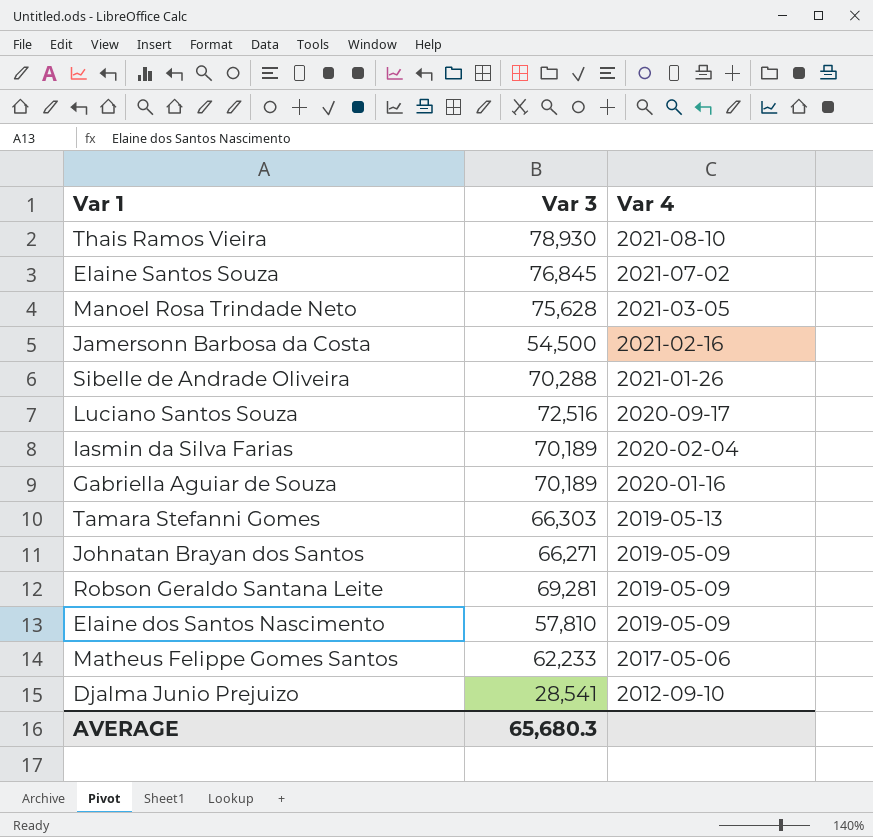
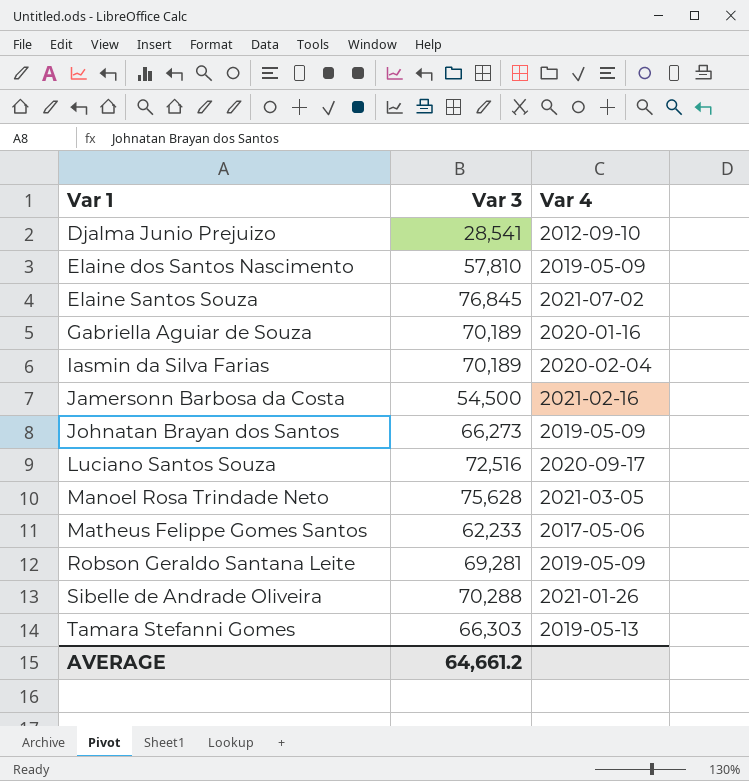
row order: Var 4 descending -> Var 1 ascending
row Thais Ramos Vieira: 78,930 | 2021-08-10 -> none
Johnatan Brayan dos Santos | Var 3: 66,271 -> 66,273
AVERAGE | Var 3: 65,680.3 -> 64,661.2

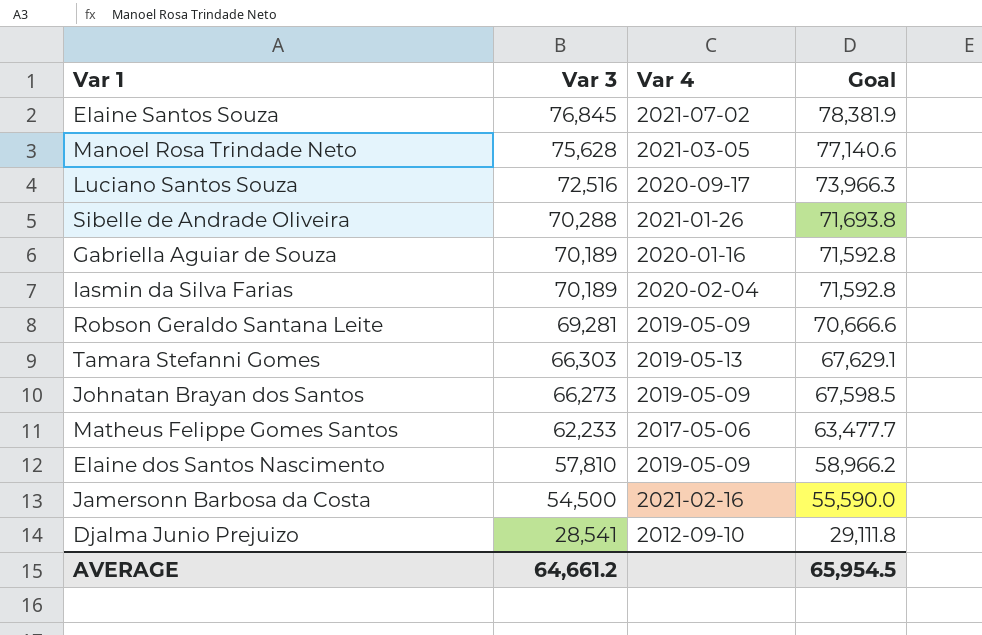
row order: Var 1 ascending -> Var 3 descending
column Goal | formula: none -> [Var 3] * 1.02

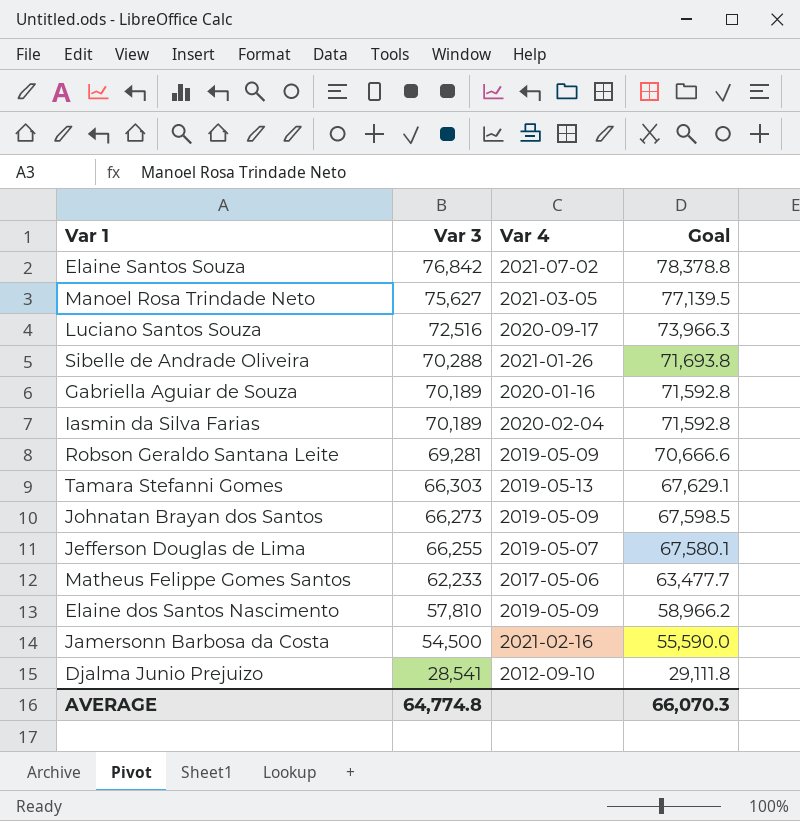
Elaine Santos Souza | Var 3: 76,845 -> 76,842
Elaine Santos Souza | Goal: 78,381.9 -> 78,378.8
Manoel Rosa Trindade Neto | Var 3: 75,628 -> 75,627
Manoel Rosa Trindade Neto | Goal: 77,140.6 -> 77,139.5
row Jefferson Douglas de Lima: none -> 66,255 | 2019-05-07 | 67,580.1
AVERAGE | Var 3: 64,661.2 -> 64,774.8
AVERAGE | Goal: 65,954.5 -> 66,070.3

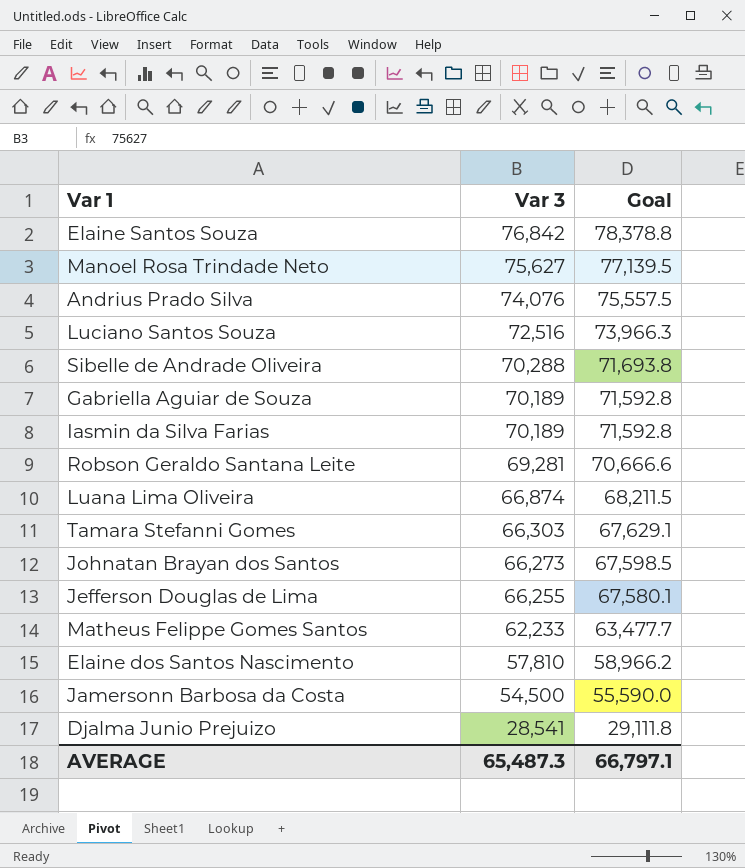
column Var 4 | position: 3 -> none
row Andrius Prado Silva: none -> 74,076 | 75,557.5
row Luana Lima Oliveira: none -> 66,874 | 68,211.5
AVERAGE | Var 3: 64,774.8 -> 65,487.3
AVERAGE | Goal: 66,070.3 -> 66,797.1

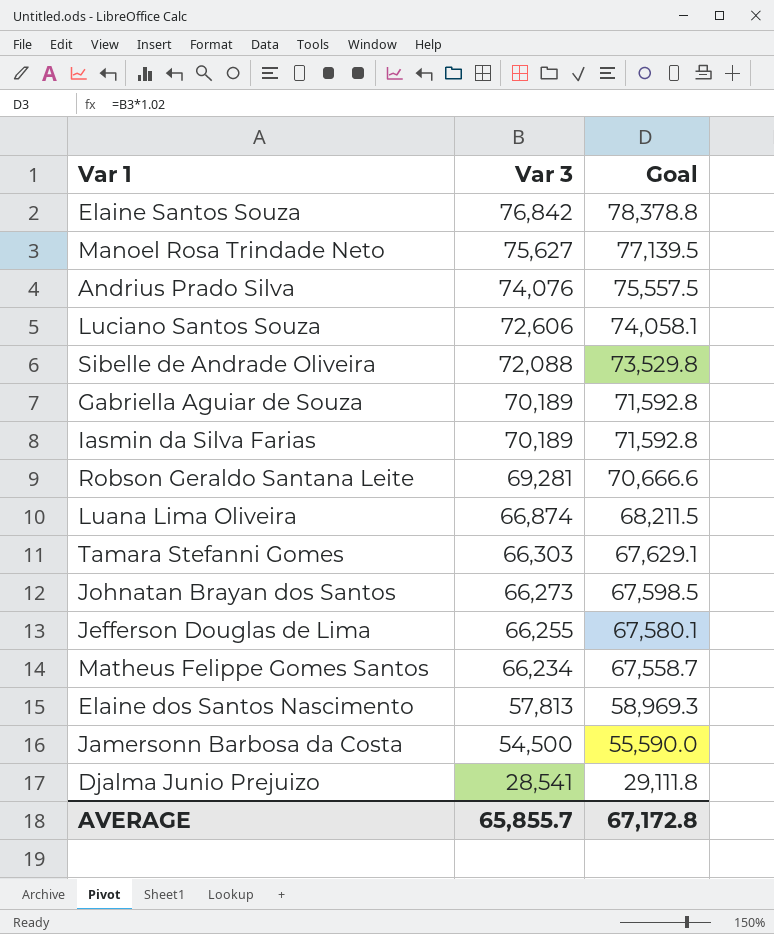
Luciano Santos Souza | Var 3: 72,516 -> 72,606
Luciano Santos Souza | Goal: 73,966.3 -> 74,058.1
Sibelle de Andrade Oliveira | Var 3: 70,288 -> 72,088
Sibelle de Andrade Oliveira | Goal: 71,693.8 -> 73,529.8
Matheus Felippe Gomes Santos | Var 3: 62,233 -> 66,234
Matheus Felippe Gomes Santos | Goal: 63,477.7 -> 67,558.7
Elaine dos Santos Nascimento | Var 3: 57,810 -> 57,813
Elaine dos Santos Nascimento | Goal: 58,966.2 -> 58,969.3
AVERAGE | Var 3: 65,487.3 -> 65,855.7
AVERAGE | Goal: 66,797.1 -> 67,172.8

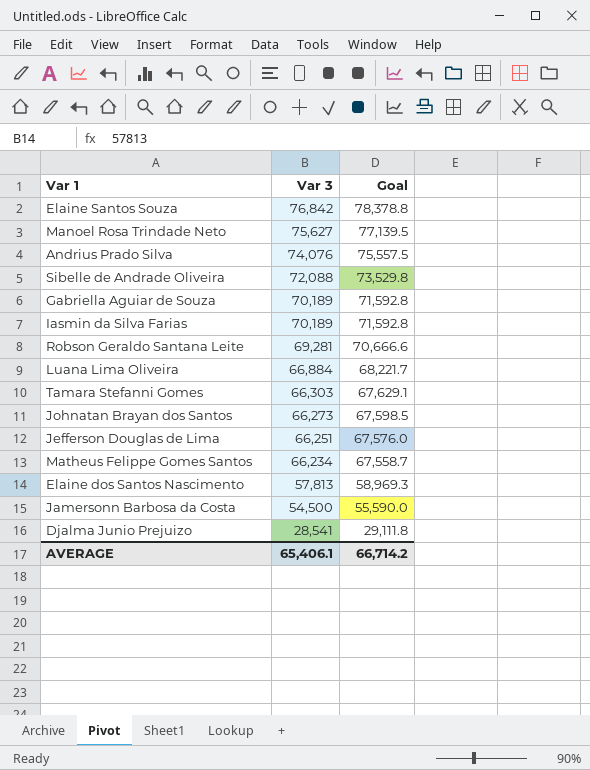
row Luciano Santos Souza: 72,606 | 74,058.1 -> none
Luana Lima Oliveira | Var 3: 66,874 -> 66,884
Luana Lima Oliveira | Goal: 68,211.5 -> 68,221.7
Jefferson Douglas de Lima | Var 3: 66,255 -> 66,251
Jefferson Douglas de Lima | Goal: 67,580.1 -> 67,576.0
AVERAGE | Var 3: 65,855.7 -> 65,406.1
AVERAGE | Goal: 67,172.8 -> 66,714.2

